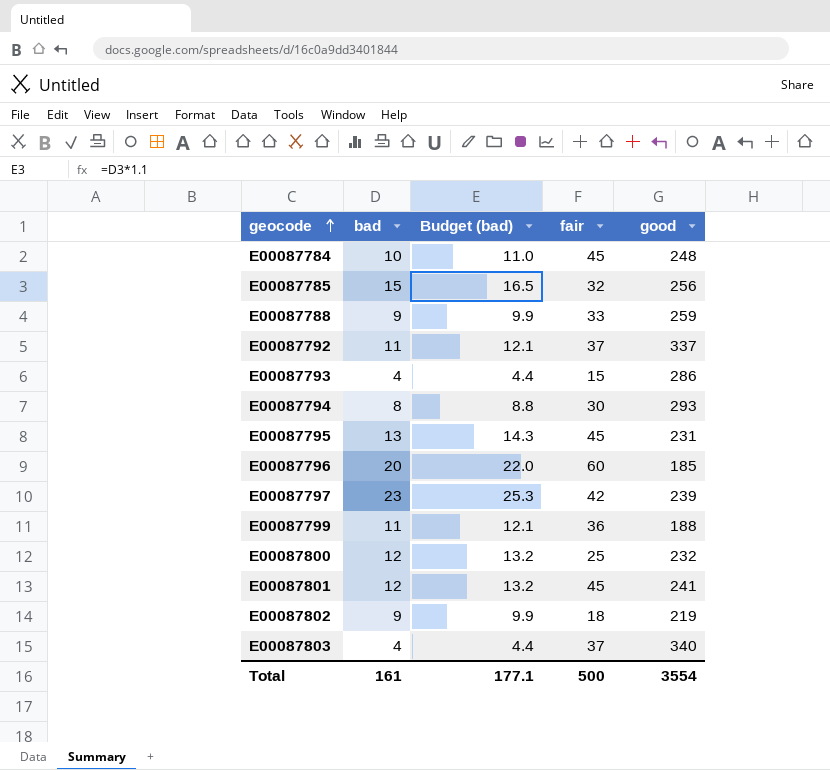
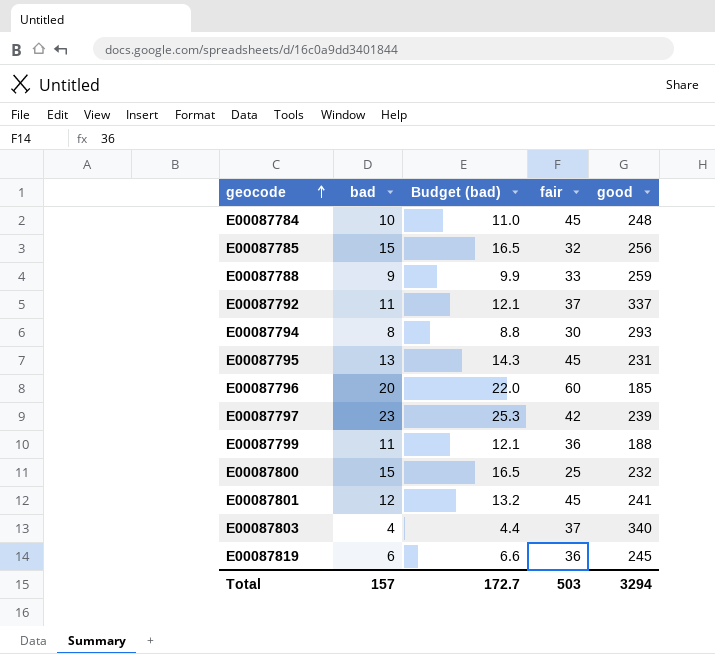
row E00087793: 4 | 4.4 | 15 | 286 -> none
row E00087802: 9 | 9.9 | 18 | 219 -> none
E00087800 | bad: 12 -> 15
E00087800 | Budget (bad): 13.2 -> 16.5
row E00087819: none -> 6 | 6.6 | 36 | 245
Total | bad: 161 -> 157
Total | Budget (bad): 177.1 -> 172.7
Total | fair: 500 -> 503
Total | good: 3554 -> 3294

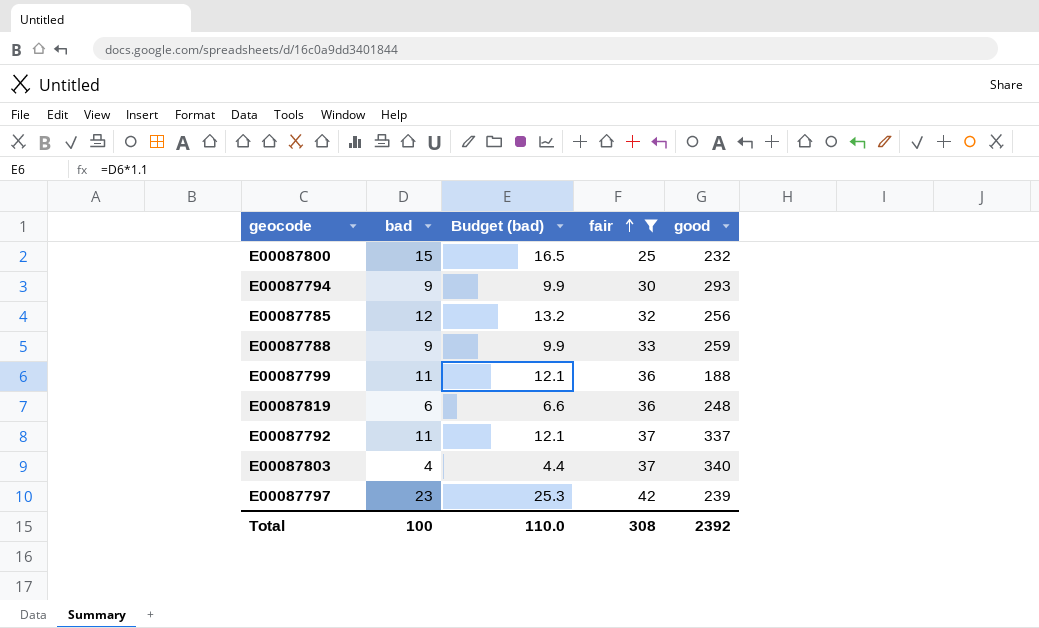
filter: none -> fair <= 42
row order: geocode ascending -> fair ascending
E00087794 | bad: 8 -> 9
E00087794 | Budget (bad): 8.8 -> 9.9
E00087785 | bad: 15 -> 12
E00087785 | Budget (bad): 16.5 -> 13.2
E00087819 | good: 245 -> 248
Total | bad: 157 -> 100
Total | Budget (bad): 172.7 -> 110.0
Total | fair: 503 -> 308
Total | good: 3294 -> 2392

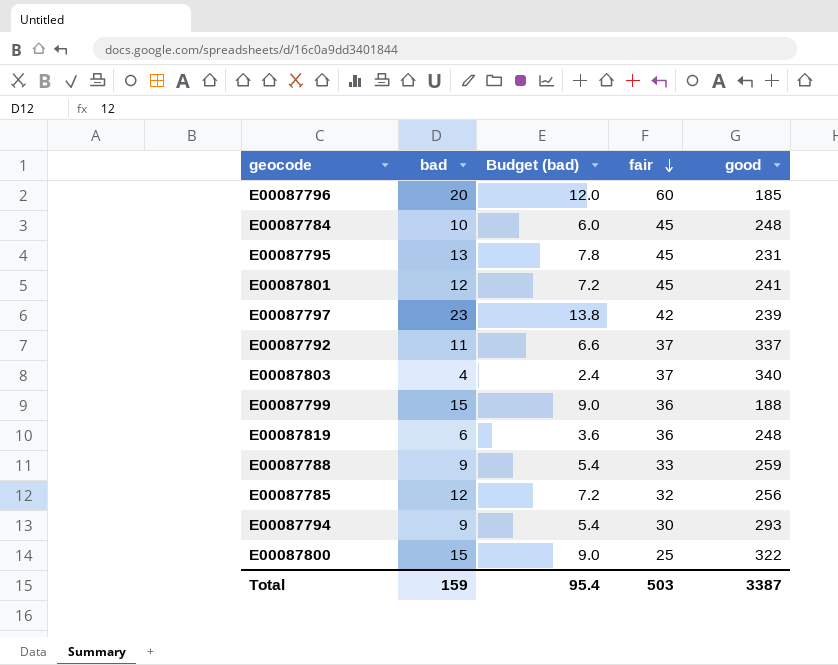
filter: fair <= 42 -> none
row order: fair ascending -> fair descending
column Budget (bad) | formula: [bad] * 1.1 -> [bad] * 0.6
E00087799 | bad: 11 -> 15
E00087800 | good: 232 -> 322
Total | bad: 100 -> 159
Total | Budget (bad): 110.0 -> 95.4
Total | fair: 308 -> 503
Total | good: 2392 -> 3387

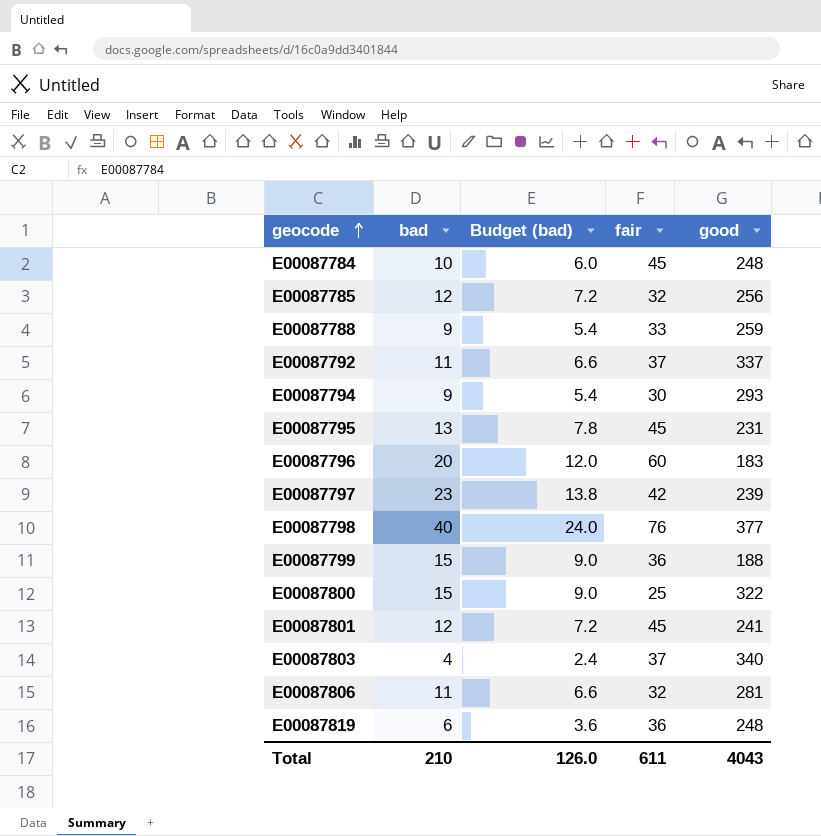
row order: fair descending -> geocode ascending
E00087796 | good: 185 -> 183
row E00087798: none -> 40 | 24.0 | 76 | 377
row E00087806: none -> 11 | 6.6 | 32 | 281
Total | bad: 159 -> 210
Total | Budget (bad): 95.4 -> 126.0
Total | fair: 503 -> 611
Total | good: 3387 -> 4043

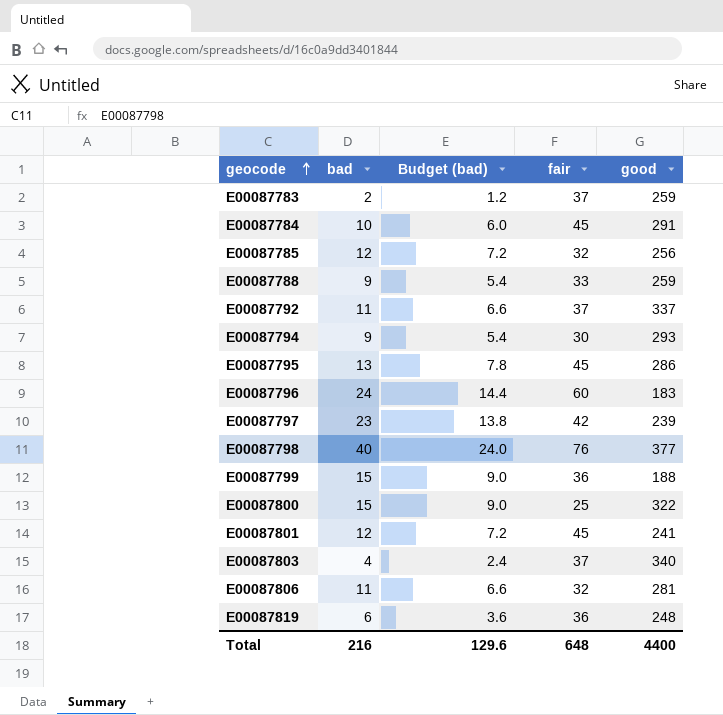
row E00087783: none -> 2 | 1.2 | 37 | 259
E00087784 | good: 248 -> 291
E00087795 | good: 231 -> 286
E00087796 | bad: 20 -> 24
E00087796 | Budget (bad): 12.0 -> 14.4
Total | bad: 210 -> 216
Total | Budget (bad): 126.0 -> 129.6
Total | fair: 611 -> 648
Total | good: 4043 -> 4400

